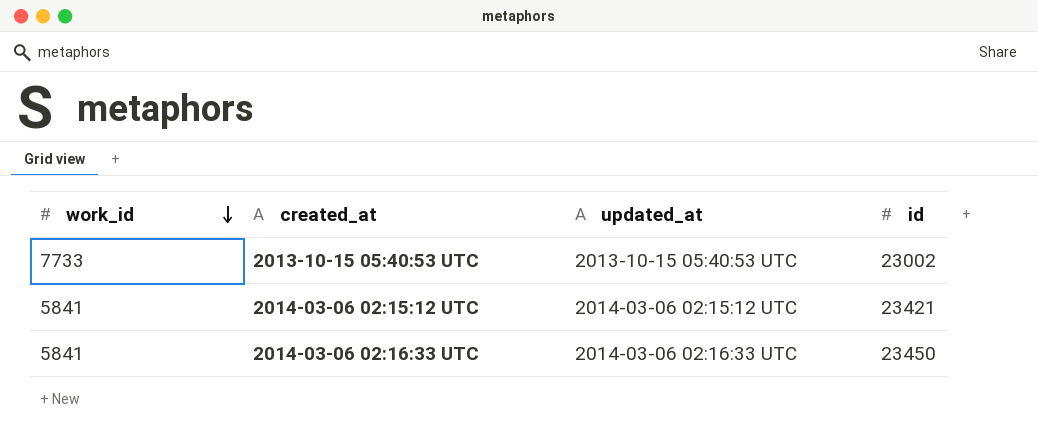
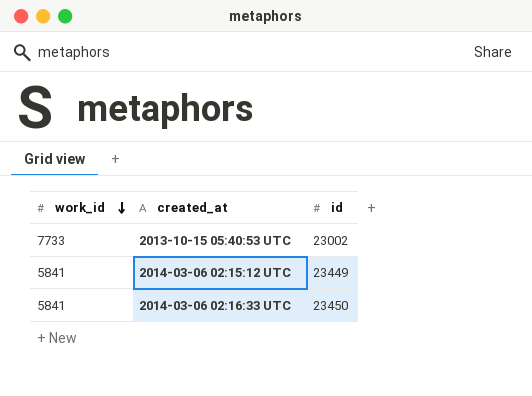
column updated_at | position: 3 -> none
2014-03-06 02:15:12 UTC | id: 23421 -> 23449

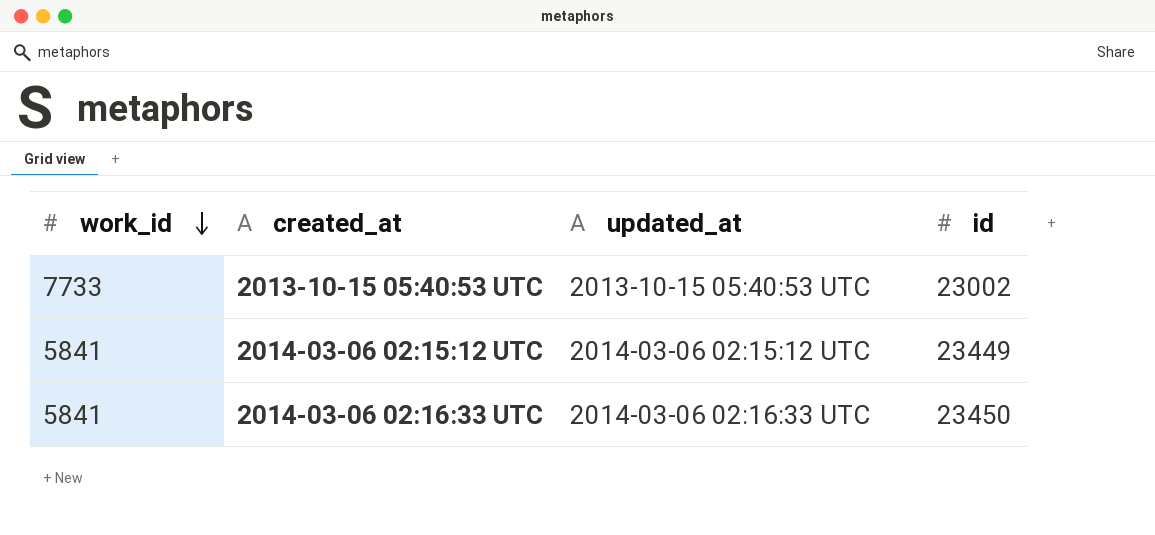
column updated_at | position: none -> 3

